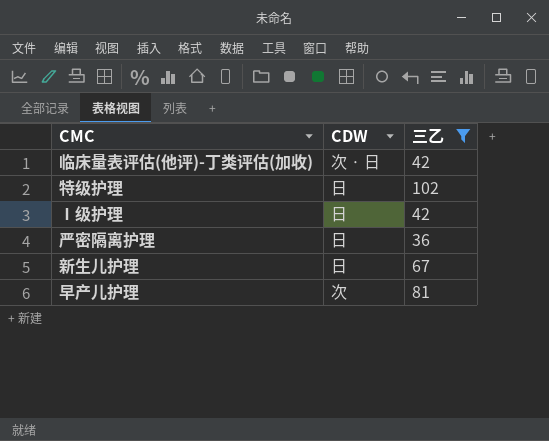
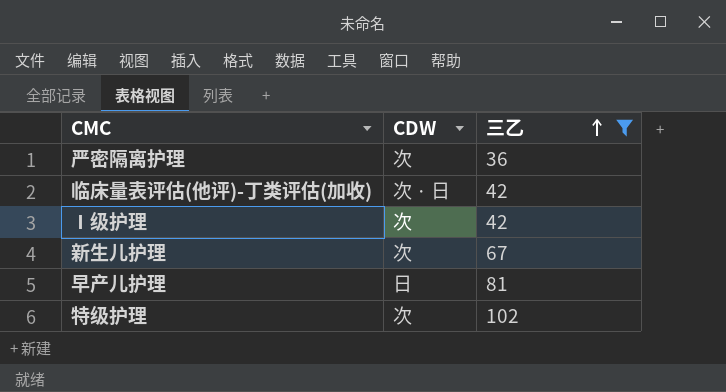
row order: none -> 三乙 ascending
严密隔离护理 | CDW: 日 -> 次
Ⅰ级护理 | CDW: 日 -> 次
新生儿护理 | CDW: 日 -> 次
早产儿护理 | CDW: 次 -> 日
特级护理 | CDW: 日 -> 次

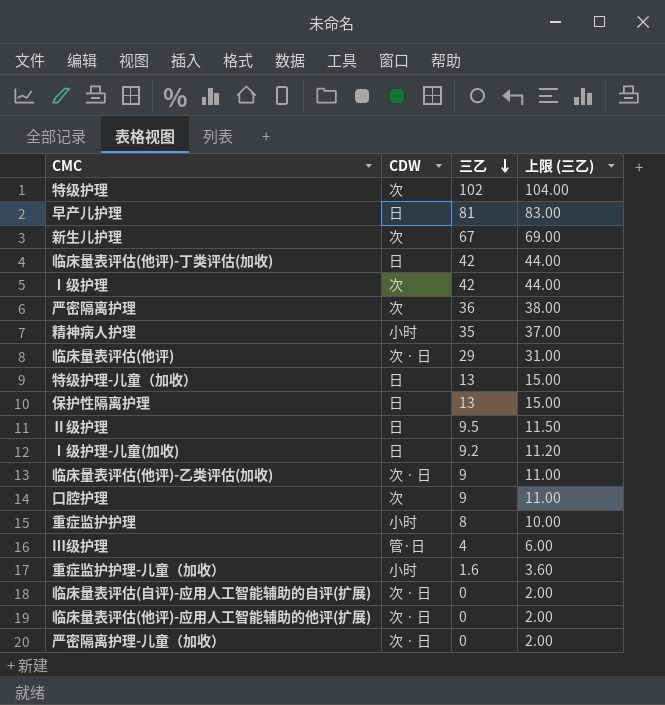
filter: 三乙 >= 36 -> none
row order: 三乙 ascending -> 三乙 descending
column 上限 (三乙) | formula: none -> [三乙] + 2
临床量表评估(他评)-丁类评估(加收) | CDW: 次 · 日 -> 日

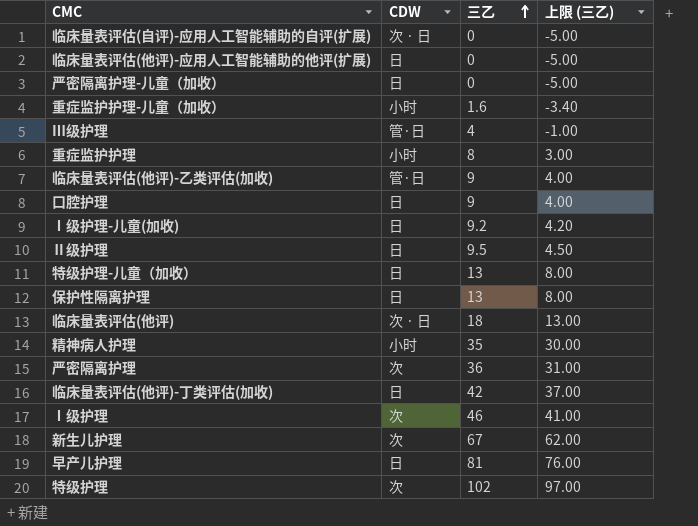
row order: 三乙 descending -> 三乙 ascending
column 上限 (三乙) | formula: [三乙] + 2 -> [三乙] - 5
临床量表评估(他评)-应用人工智能辅助的他评(扩展) | CDW: 次 · 日 -> 日
严密隔离护理-儿童（加收） | CDW: 次 · 日 -> 日
临床量表评估(他评)-乙类评估(加收) | CDW: 次 · 日 -> 管·日
口腔护理 | CDW: 次 -> 日
临床量表评估(他评) | 三乙: 29 -> 18
Ⅰ级护理 | 三乙: 42 -> 46

